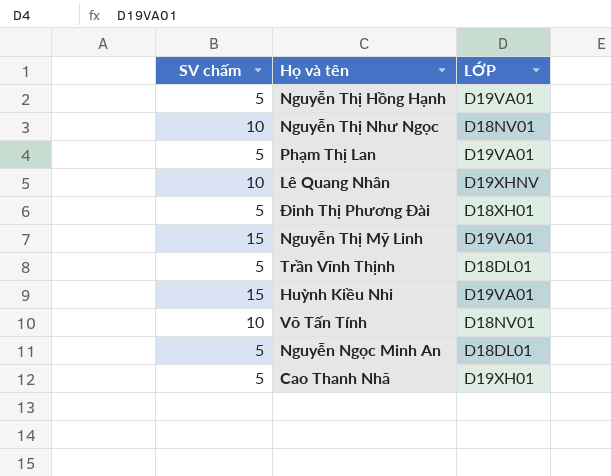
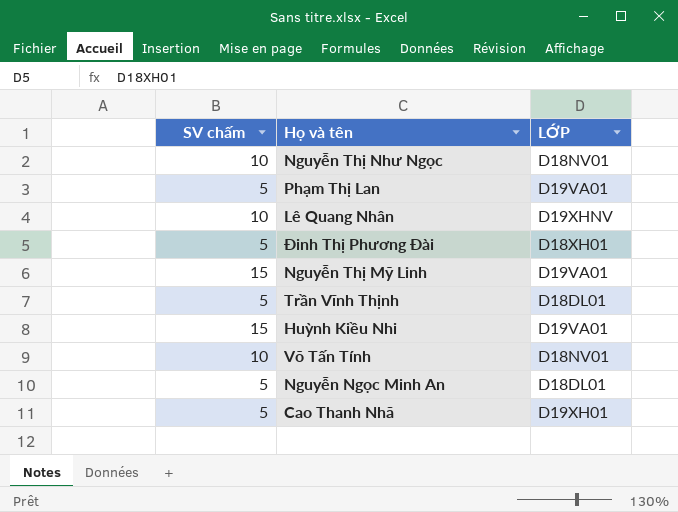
row Nguyễn Thị Hồng Hạnh: 5 | D19VA01 -> none

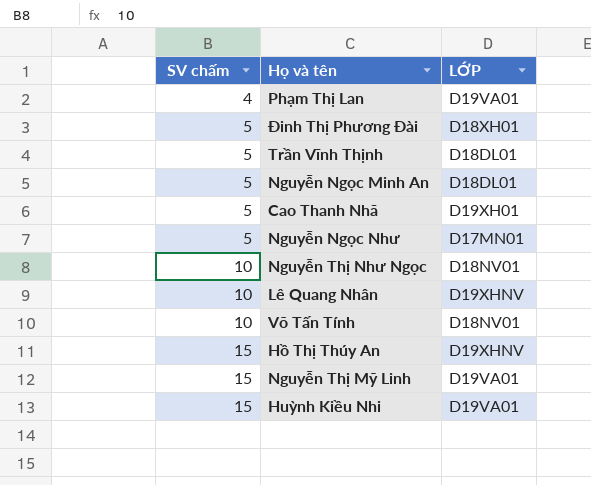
row order: none -> SV chấm ascending
Phạm Thị Lan | SV chấm: 5 -> 4
row Nguyễn Ngọc Như: none -> 5 | D17MN01
row Hồ Thị Thúy An: none -> 15 | D19XHNV

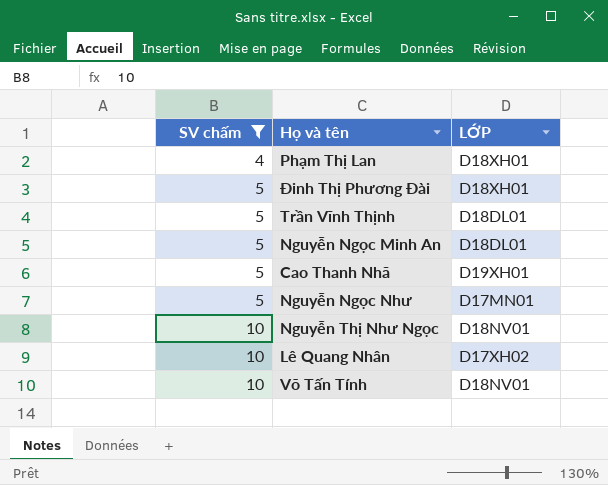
filter: none -> SV chấm != 15
Phạm Thị Lan | LỚP: D19VA01 -> D18XH01
Lê Quang Nhân | LỚP: D19XHNV -> D17XH02

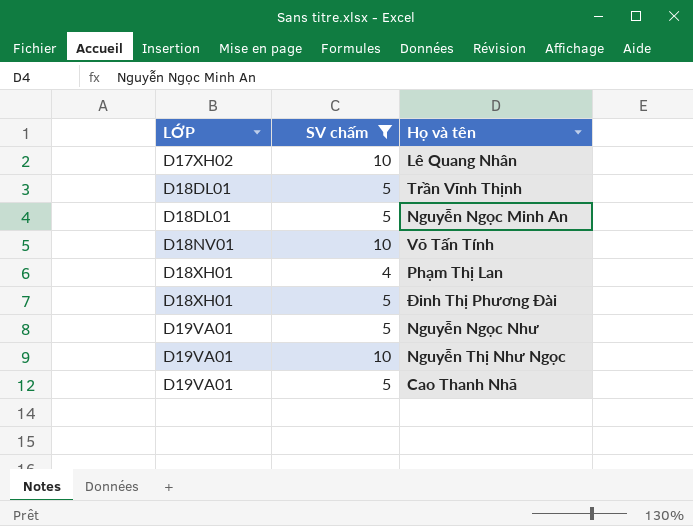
row order: SV chấm ascending -> LỚP ascending
column LỚP | position: 3 -> 1
Nguyễn Ngọc Như | LỚP: D17MN01 -> D19VA01
Nguyễn Thị Như Ngọc | LỚP: D18NV01 -> D19VA01
Cao Thanh Nhã | LỚP: D19XH01 -> D19VA01

